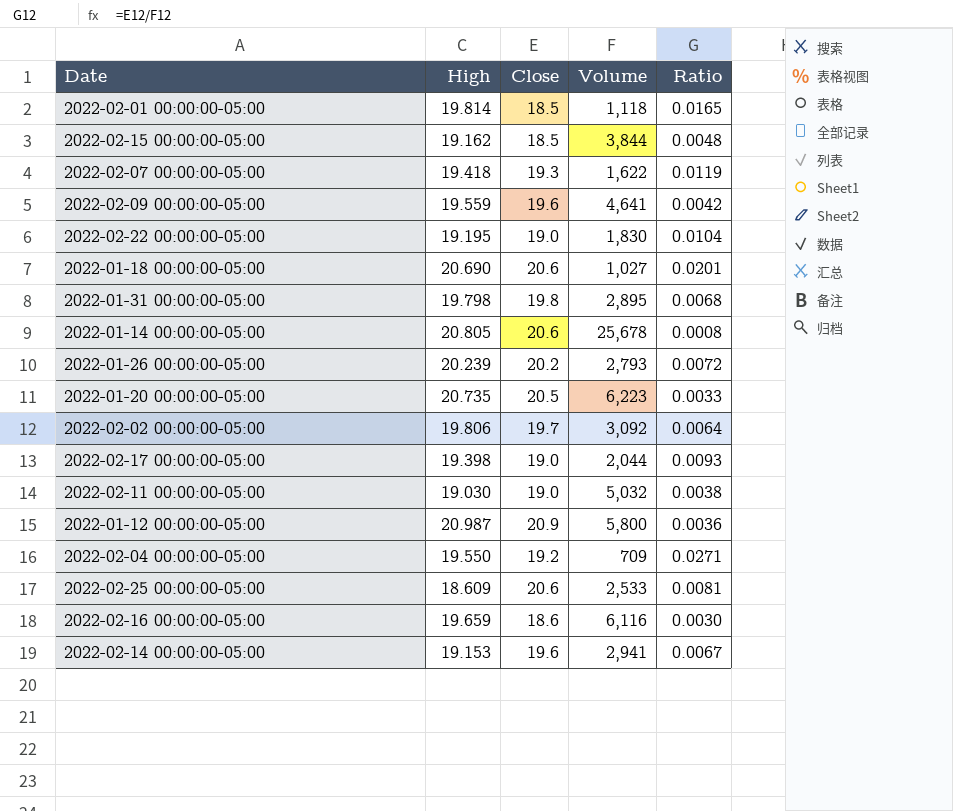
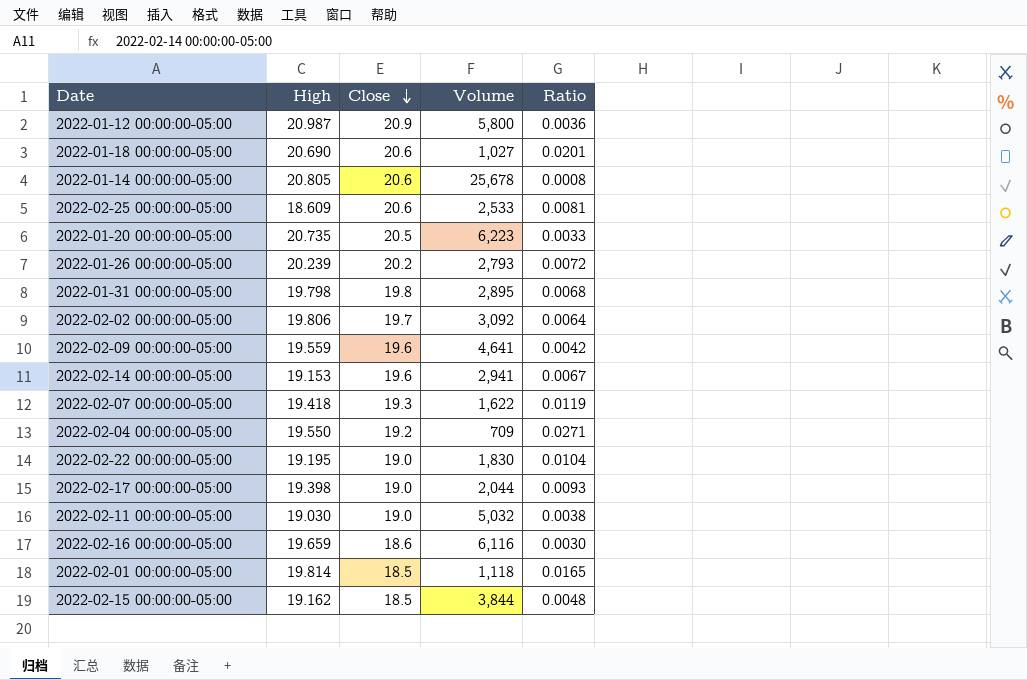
row order: none -> Close descending

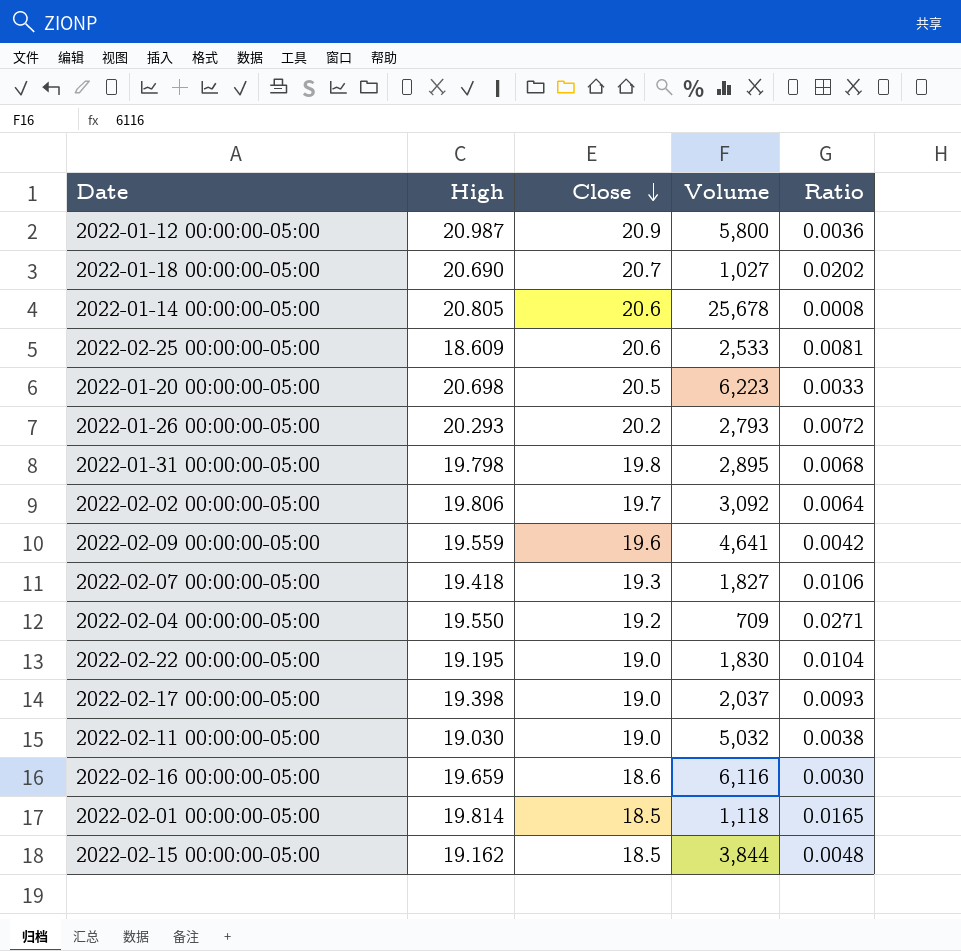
row 2022-02-14 00:00:00-05:00: 19.153 | 19.6 | 2,941 | 0.0067 -> none
2022-01-18 00:00:00-05:00 | Close: 20.6 -> 20.7
2022-01-18 00:00:00-05:00 | Ratio: 0.0201 -> 0.0202
2022-01-20 00:00:00-05:00 | High: 20.735 -> 20.698
2022-01-26 00:00:00-05:00 | High: 20.239 -> 20.293
2022-02-07 00:00:00-05:00 | Volume: 1,622 -> 1,827
2022-02-07 00:00:00-05:00 | Ratio: 0.0119 -> 0.0106
2022-02-17 00:00:00-05:00 | Volume: 2,044 -> 2,037

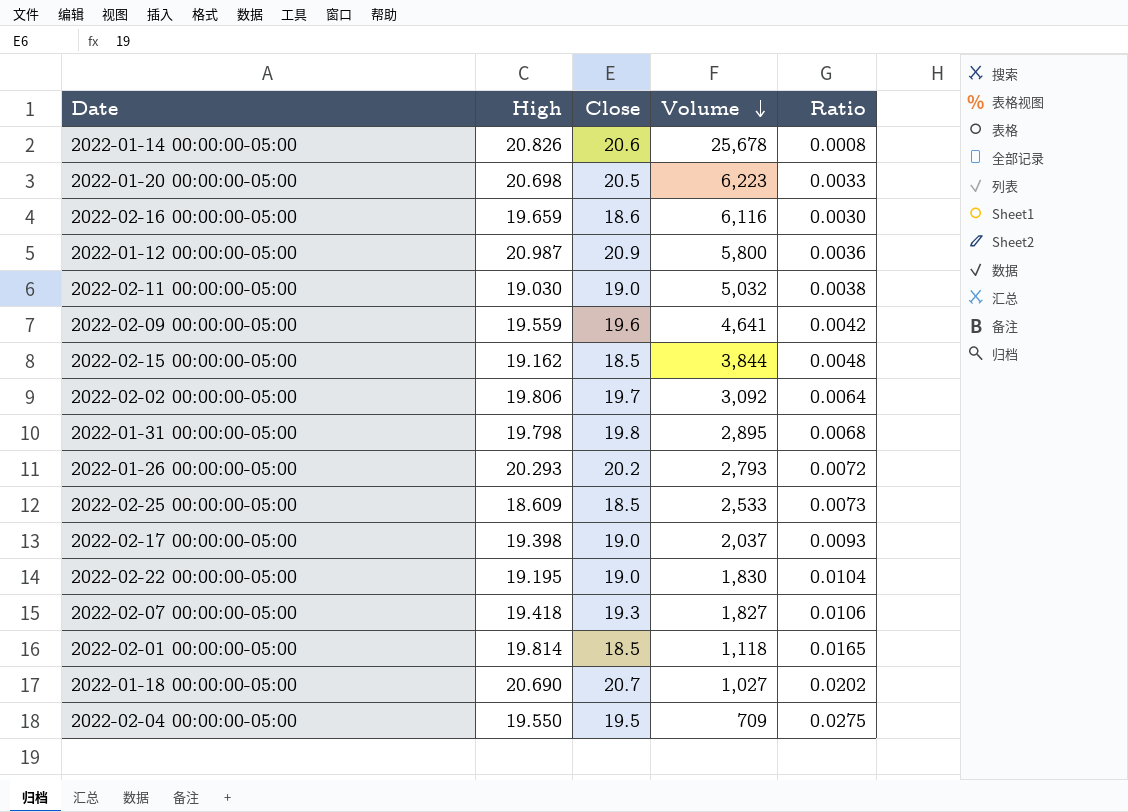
row order: Close descending -> Volume descending
2022-01-14 00:00:00-05:00 | High: 20.805 -> 20.826
2022-02-25 00:00:00-05:00 | Close: 20.6 -> 18.5
2022-02-25 00:00:00-05:00 | Ratio: 0.0081 -> 0.0073
2022-02-04 00:00:00-05:00 | Close: 19.2 -> 19.5
2022-02-04 00:00:00-05:00 | Ratio: 0.0271 -> 0.0275

